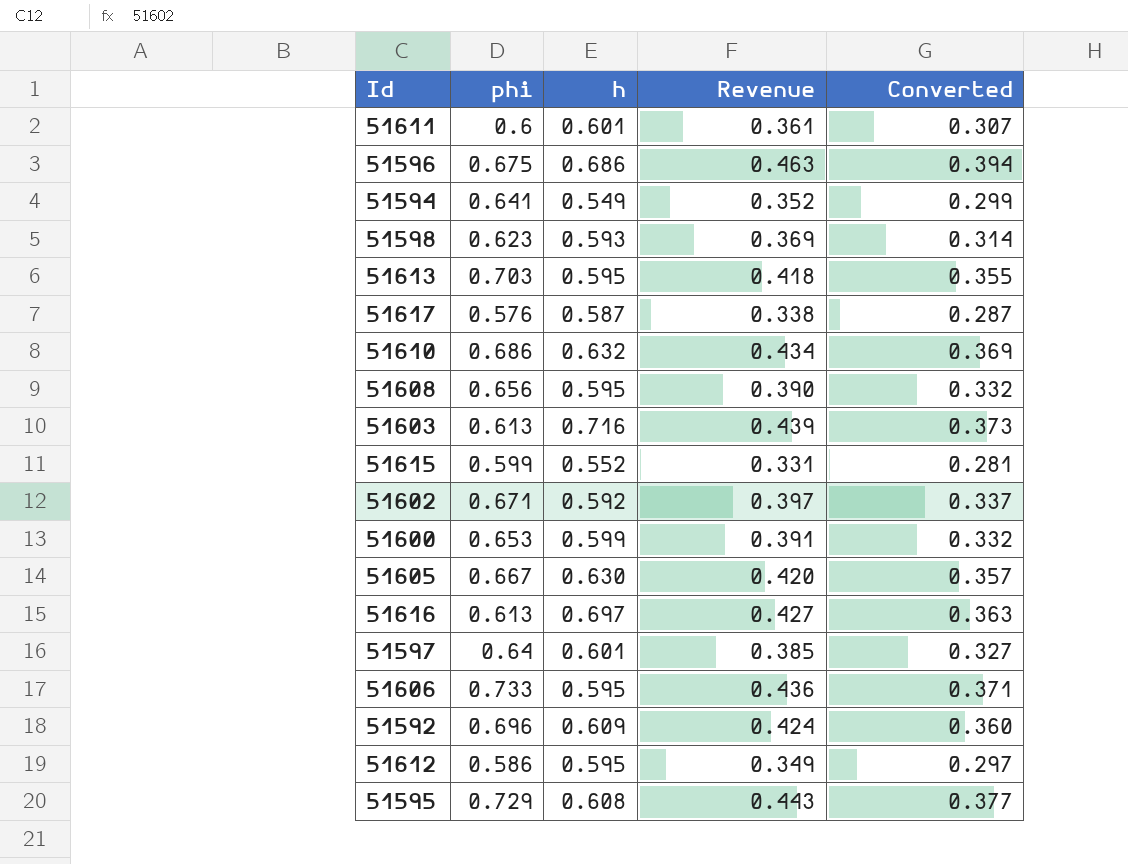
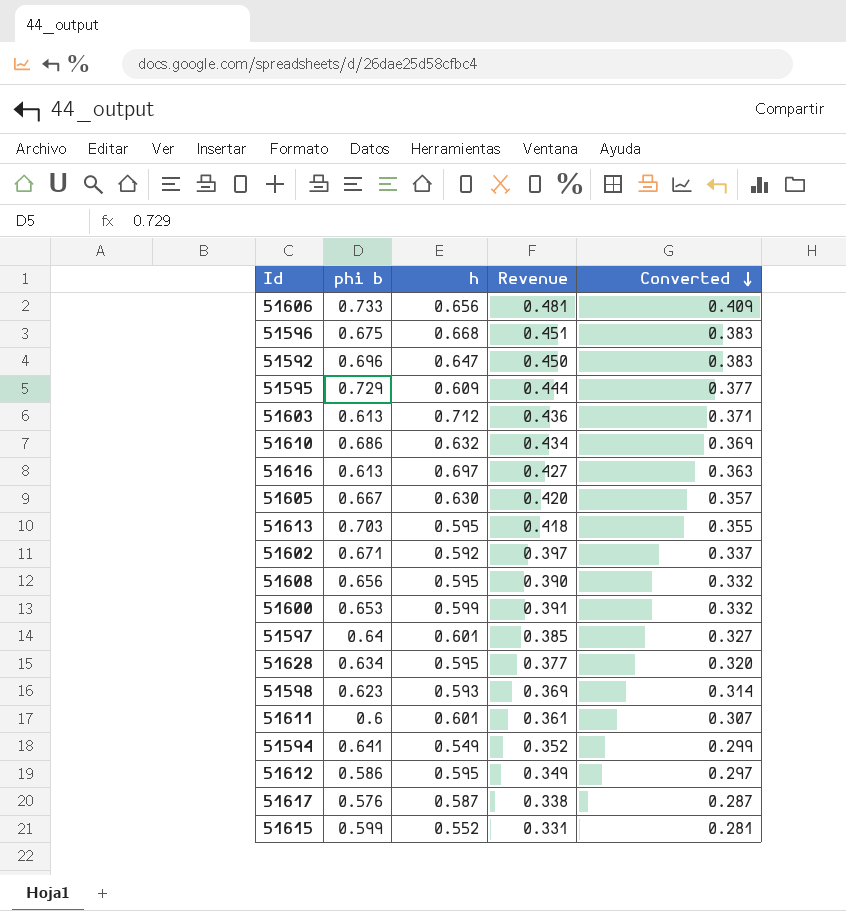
row order: none -> Converted descending
column name: phi -> phi b
51606 | h: 0.595 -> 0.656
51606 | Revenue: 0.436 -> 0.481
51606 | Converted: 0.371 -> 0.409
51596 | h: 0.686 -> 0.668
51596 | Revenue: 0.463 -> 0.451
51596 | Converted: 0.394 -> 0.383
51592 | h: 0.609 -> 0.647
51592 | Revenue: 0.424 -> 0.450
51592 | Converted: 0.360 -> 0.383
51595 | h: 0.608 -> 0.609
51595 | Revenue: 0.443 -> 0.444
51603 | h: 0.716 -> 0.712
51603 | Revenue: 0.439 -> 0.436
51603 | Converted: 0.373 -> 0.371
row 51628: none -> 0.634 | 0.595 | 0.377 | 0.320

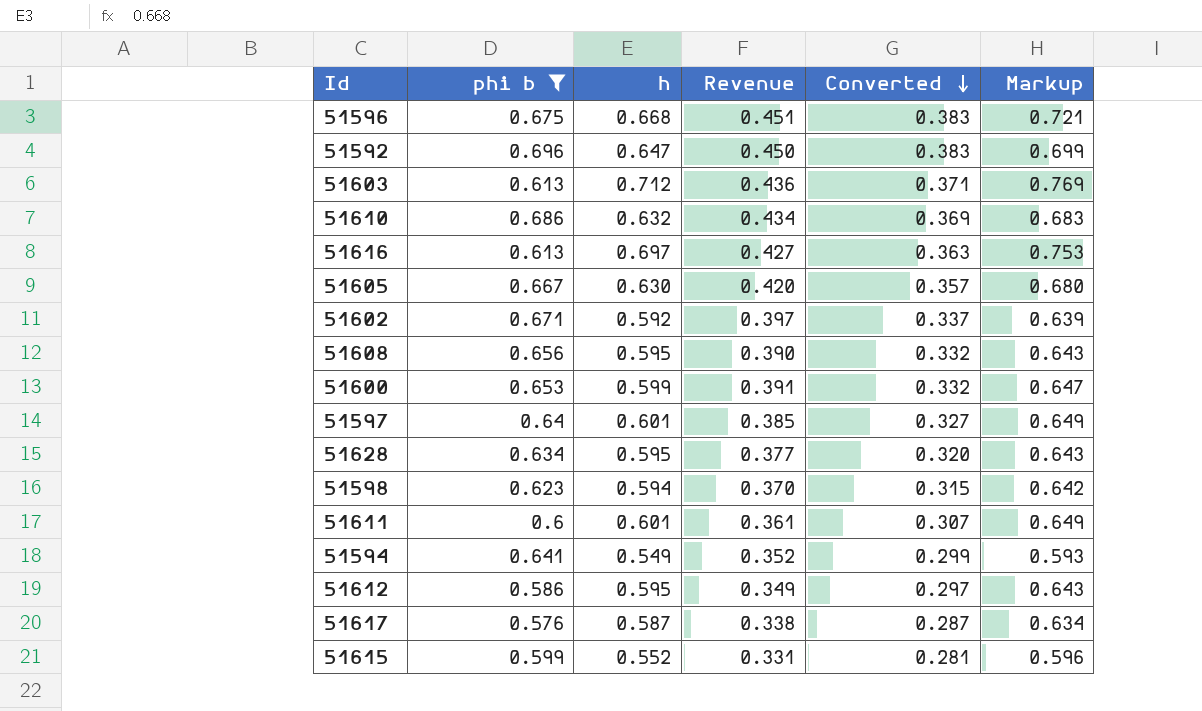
filter: none -> phi b <= 0.696
column Markup | formula: none -> [h] * 1.08
51598 | h: 0.593 -> 0.594
51598 | Revenue: 0.369 -> 0.370
51598 | Converted: 0.314 -> 0.315

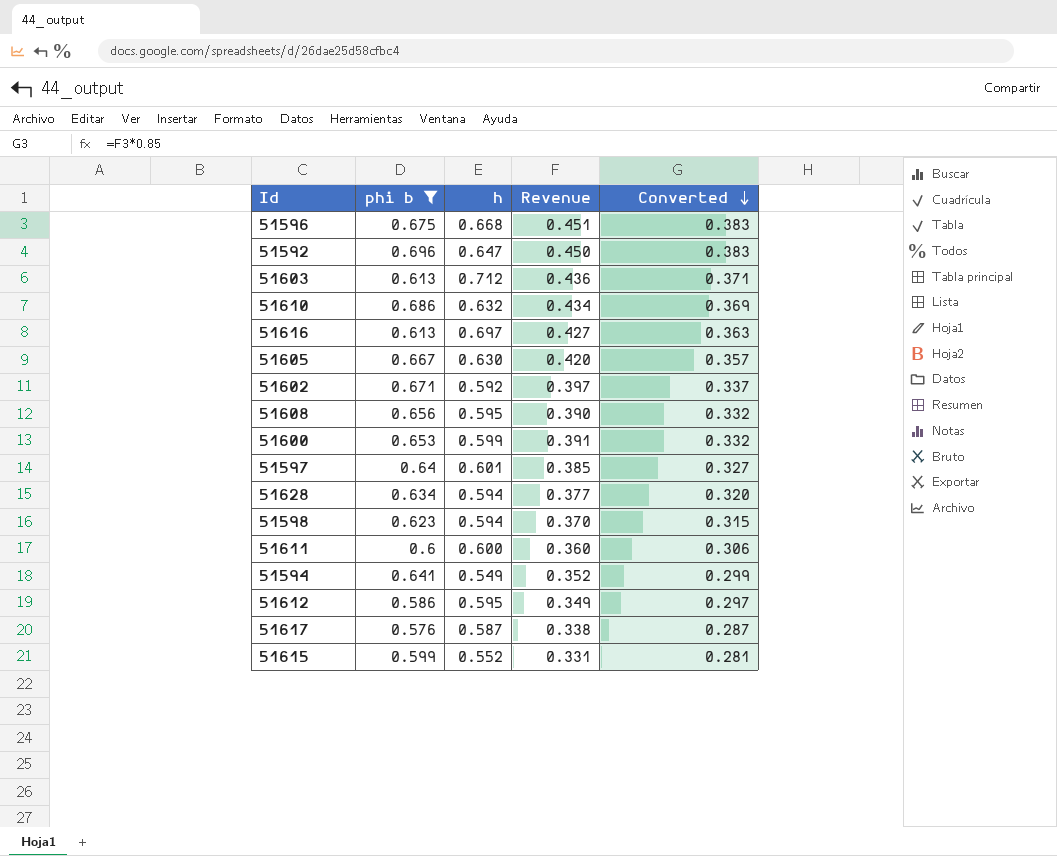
column Markup | formula: [h] * 1.08 -> none
51628 | h: 0.595 -> 0.594
51611 | h: 0.601 -> 0.600
51611 | Revenue: 0.361 -> 0.360
51611 | Converted: 0.307 -> 0.306

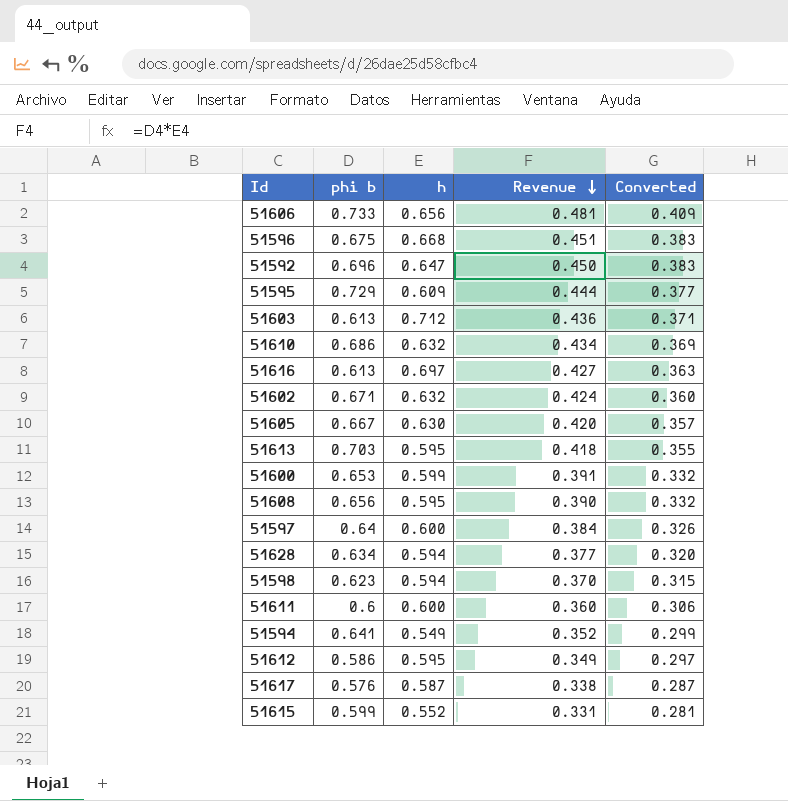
filter: phi b <= 0.696 -> none
row order: Converted descending -> Revenue descending
51602 | h: 0.592 -> 0.632
51602 | Revenue: 0.397 -> 0.424
51602 | Converted: 0.337 -> 0.360
51597 | h: 0.601 -> 0.600
51597 | Revenue: 0.385 -> 0.384
51597 | Converted: 0.327 -> 0.326

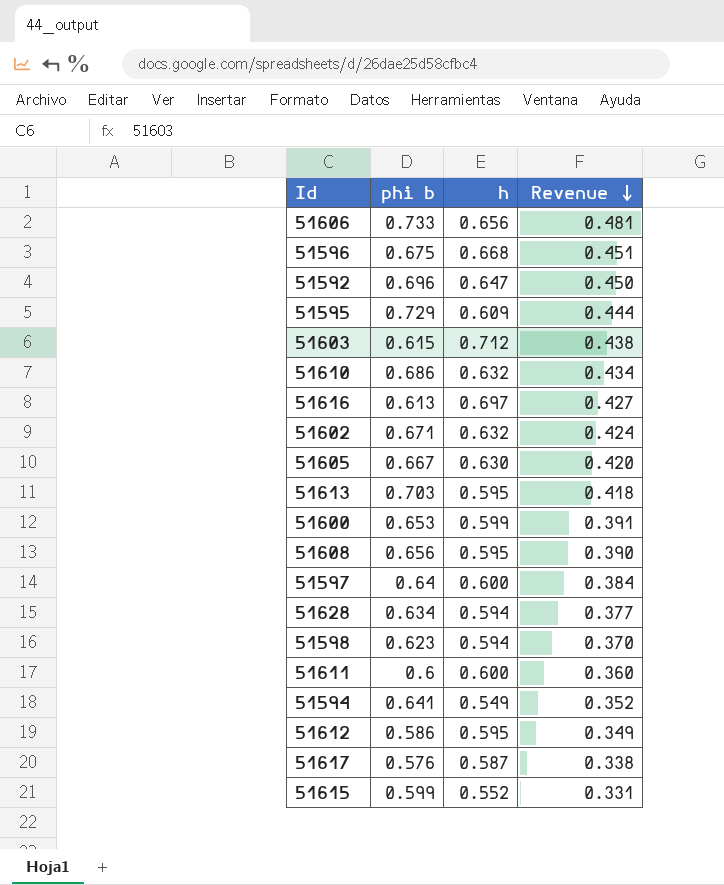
column Converted | formula: [Revenue] * 0.85 -> none
51603 | phi b: 0.613 -> 0.615
51603 | Revenue: 0.436 -> 0.438

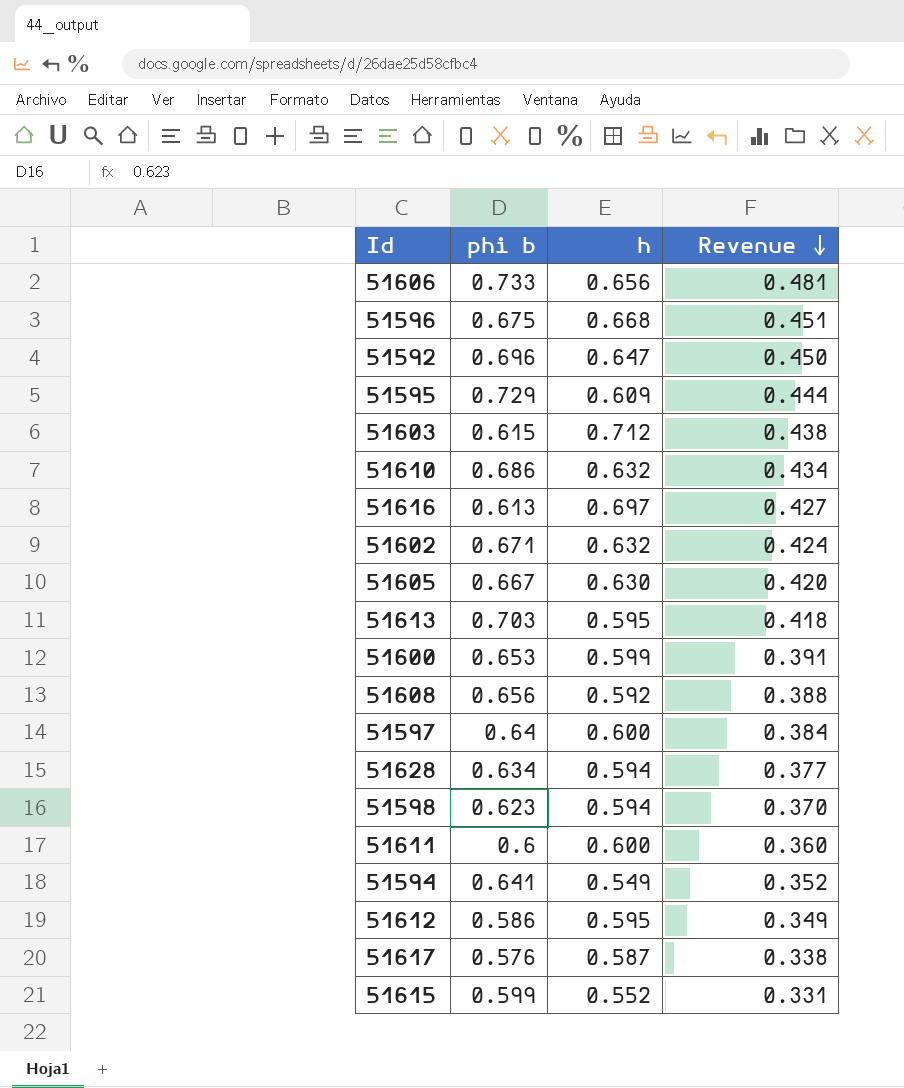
51608 | h: 0.595 -> 0.592
51608 | Revenue: 0.390 -> 0.388

